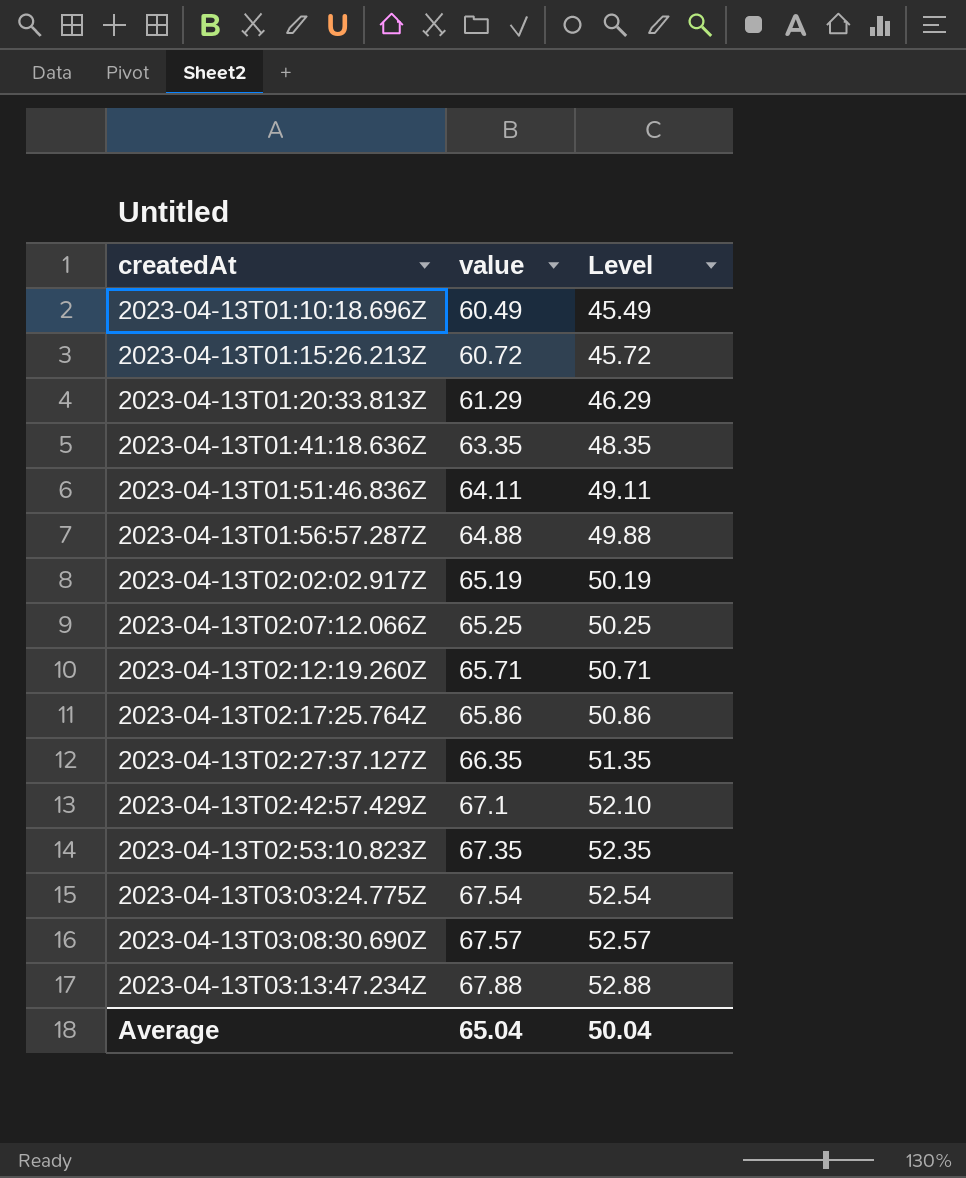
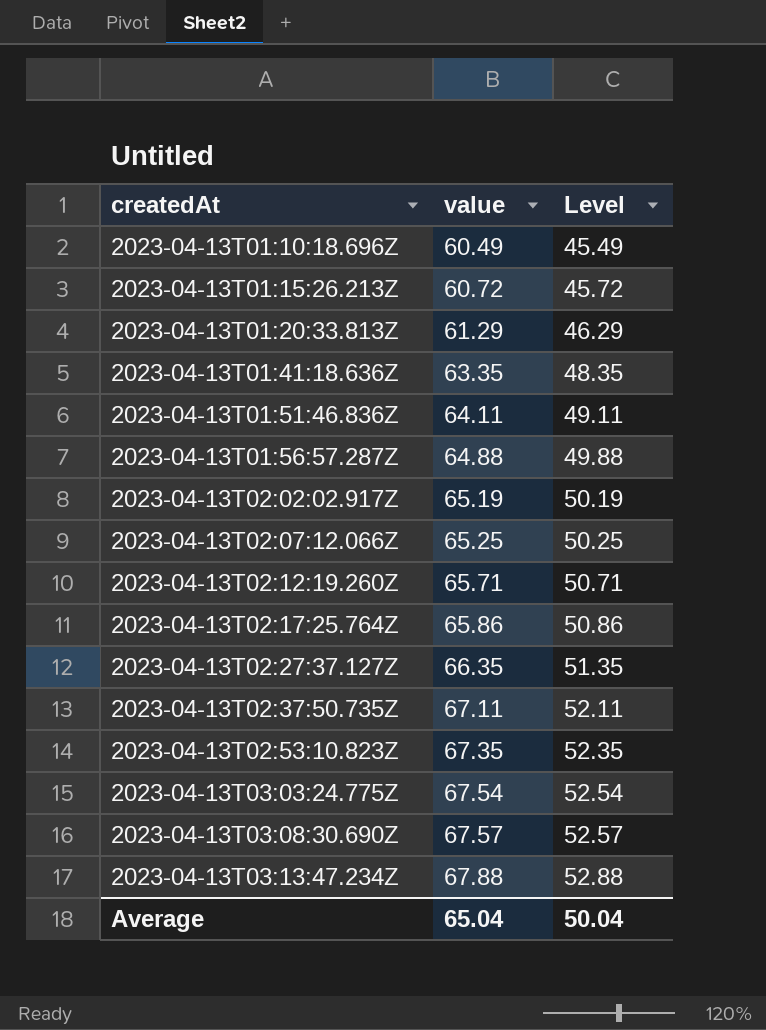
row 2023-04-13T02:42:57.429Z: 67.1 | 52.10 -> none
row 2023-04-13T02:37:50.735Z: none -> 67.11 | 52.11

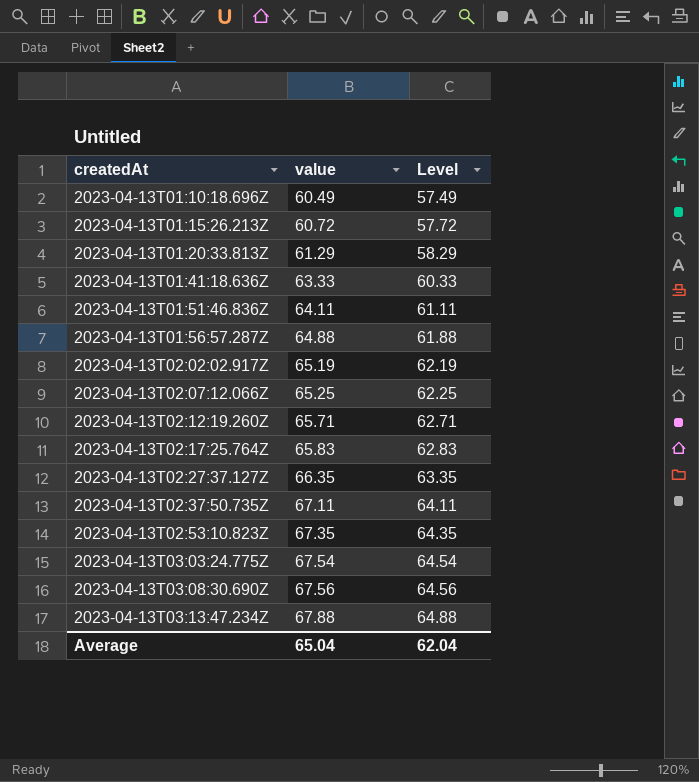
column Level | formula: [value] - 15 -> [value] - 3
2023-04-13T01:41:18.636Z | value: 63.35 -> 63.33
2023-04-13T02:17:25.764Z | value: 65.86 -> 65.83
2023-04-13T03:08:30.690Z | value: 67.57 -> 67.56
Average | Level: 50.04 -> 62.04

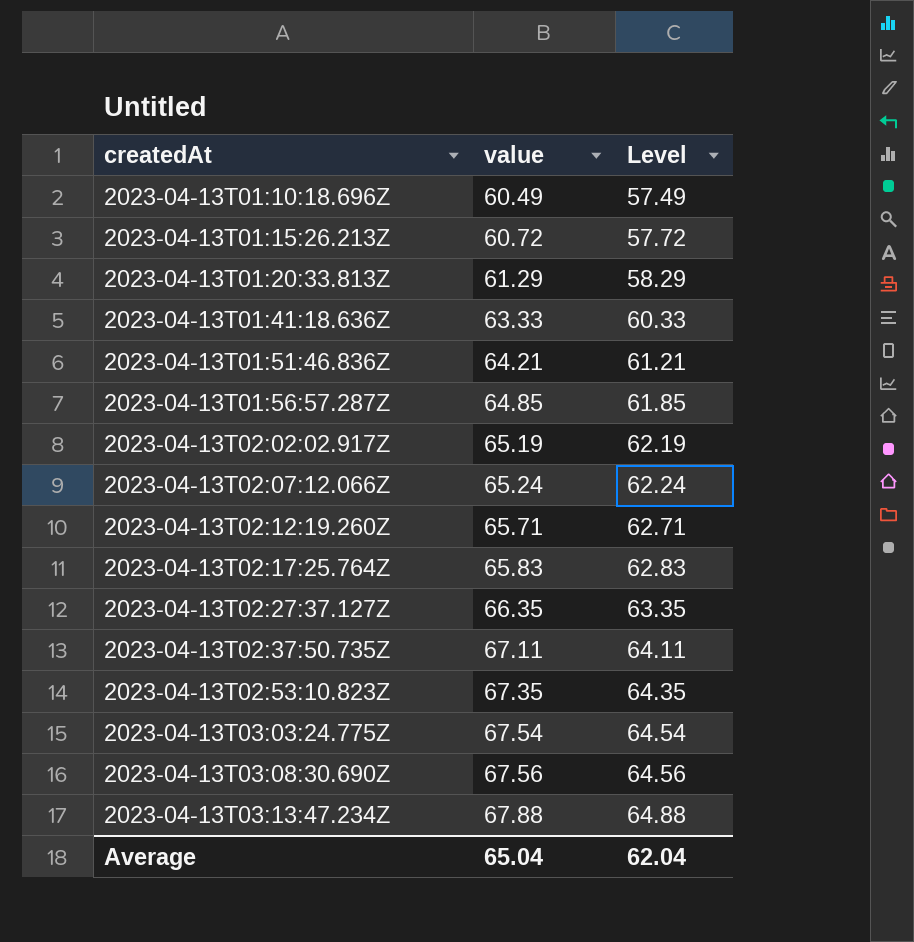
2023-04-13T01:51:46.836Z | value: 64.11 -> 64.21
2023-04-13T01:51:46.836Z | Level: 61.11 -> 61.21
2023-04-13T01:56:57.287Z | value: 64.88 -> 64.85
2023-04-13T01:56:57.287Z | Level: 61.88 -> 61.85
2023-04-13T02:07:12.066Z | value: 65.25 -> 65.24
2023-04-13T02:07:12.066Z | Level: 62.25 -> 62.24

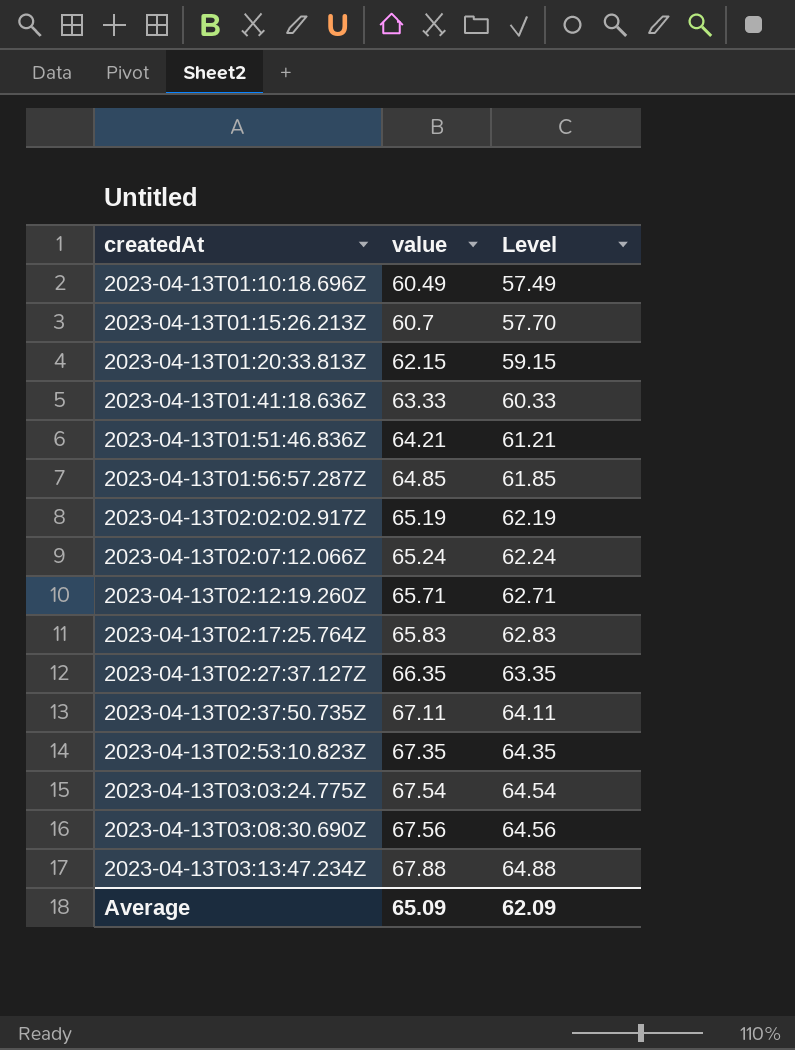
2023-04-13T01:15:26.213Z | value: 60.72 -> 60.7
2023-04-13T01:15:26.213Z | Level: 57.72 -> 57.70
2023-04-13T01:20:33.813Z | value: 61.29 -> 62.15
2023-04-13T01:20:33.813Z | Level: 58.29 -> 59.15
Average | value: 65.04 -> 65.09
Average | Level: 62.04 -> 62.09

